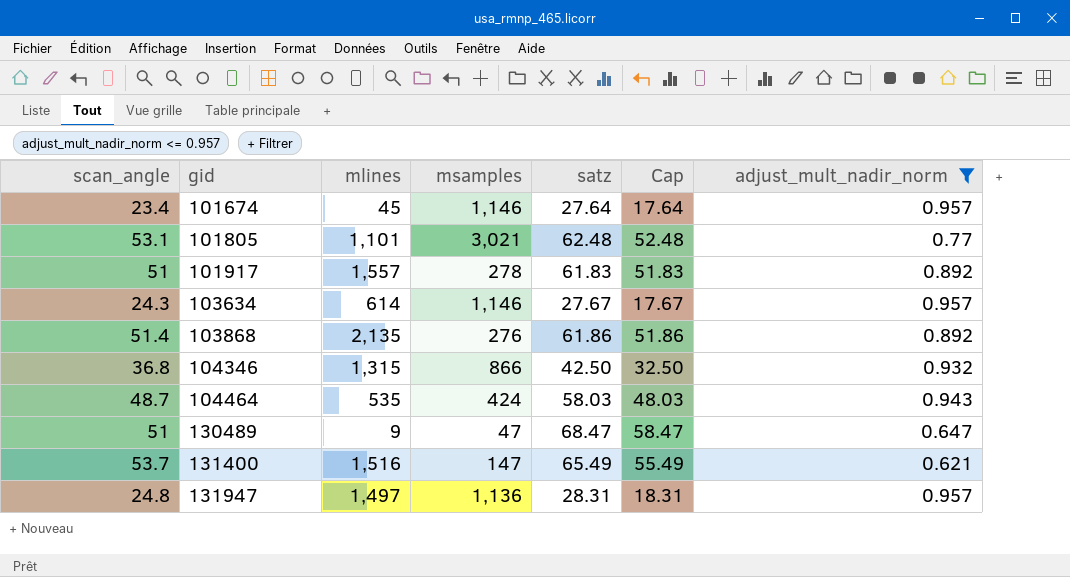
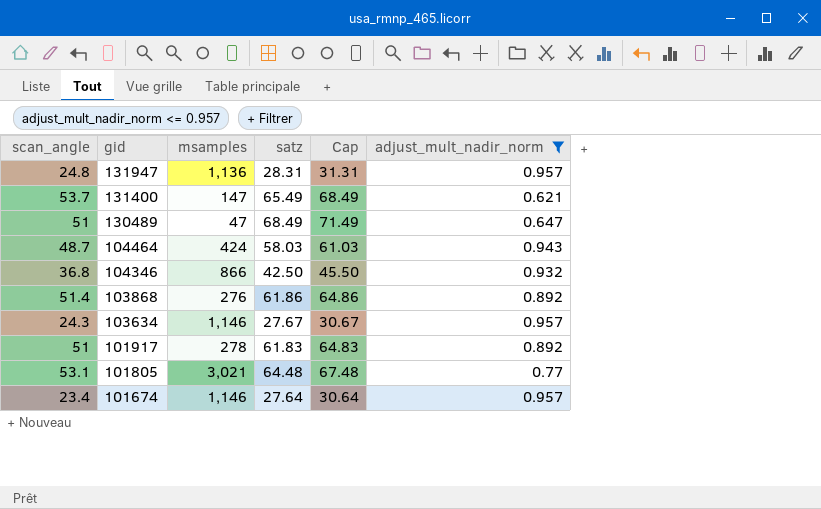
row order: gid ascending -> gid descending
column mlines | position: 3 -> none
column Cap | formula: [satz] - 10 -> [satz] + 3
130489 | satz: 68.47 -> 68.49
101805 | satz: 62.48 -> 64.48

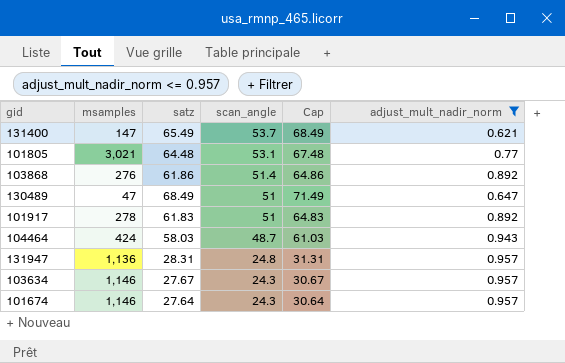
row order: gid descending -> scan_angle descending
column scan_angle | position: 1 -> 4
row 104346: 36.8 | 866 | 42.50 | 45.50 | 0.932 -> none
101674 | scan_angle: 23.4 -> 24.3

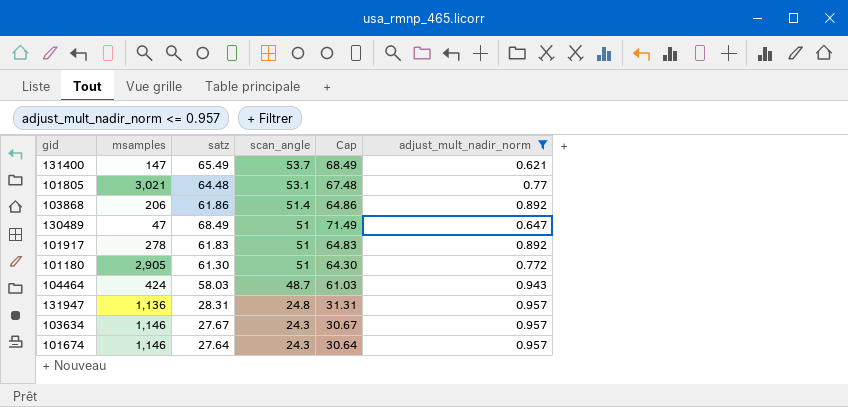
103868 | msamples: 276 -> 206
row 101180: none -> 2,905 | 61.30 | 51 | 64.30 | 0.772

